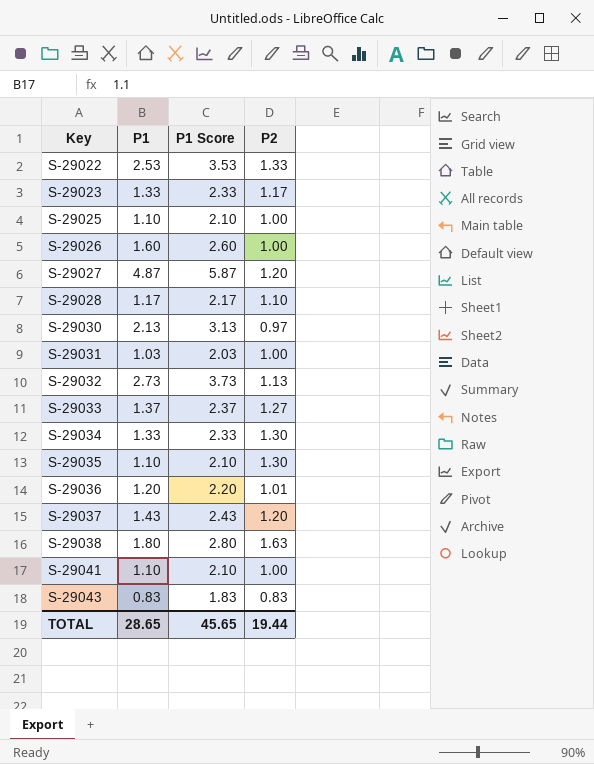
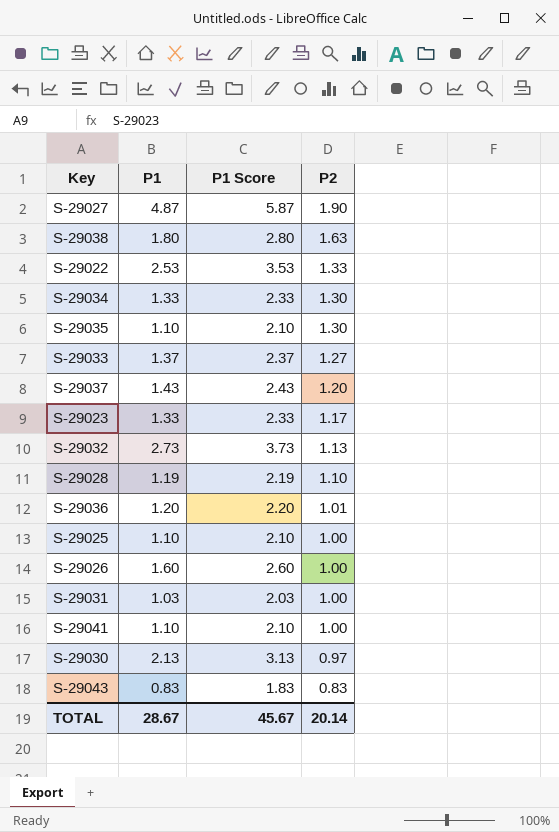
row order: Key ascending -> P2 descending
S-29027 | P2: 1.20 -> 1.90
S-29028 | P1: 1.17 -> 1.19
S-29028 | P1 Score: 2.17 -> 2.19
TOTAL | P1: 28.65 -> 28.67
TOTAL | P1 Score: 45.65 -> 45.67
TOTAL | P2: 19.44 -> 20.14

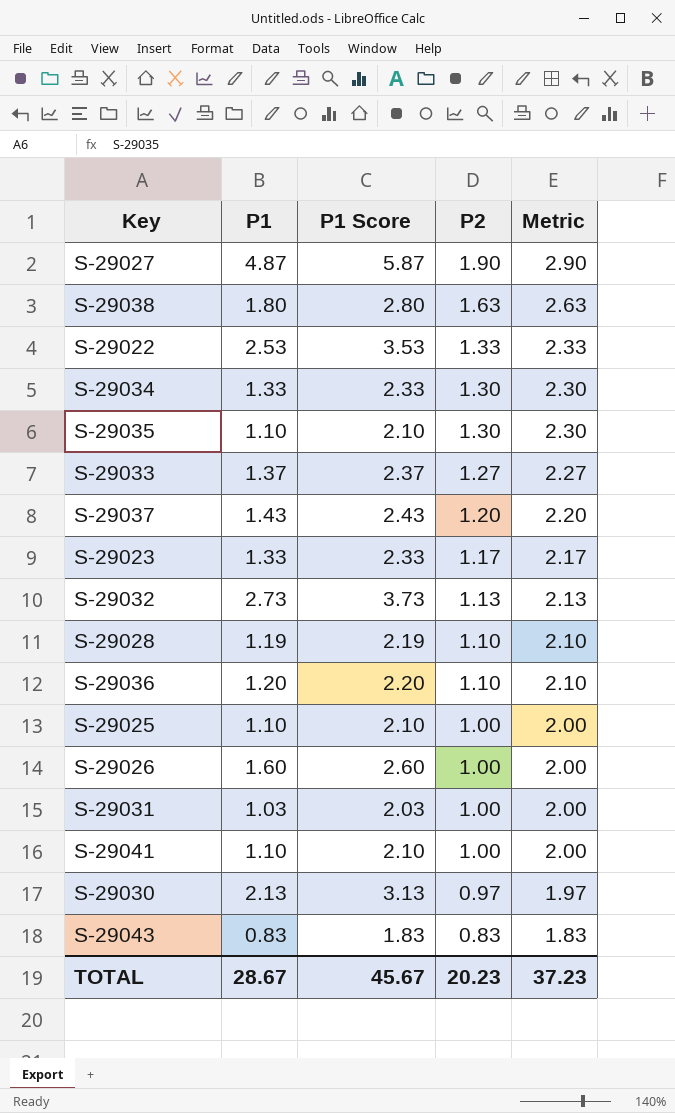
column Metric | formula: none -> [P2] + 1
S-29036 | P2: 1.01 -> 1.10
TOTAL | P2: 20.14 -> 20.23

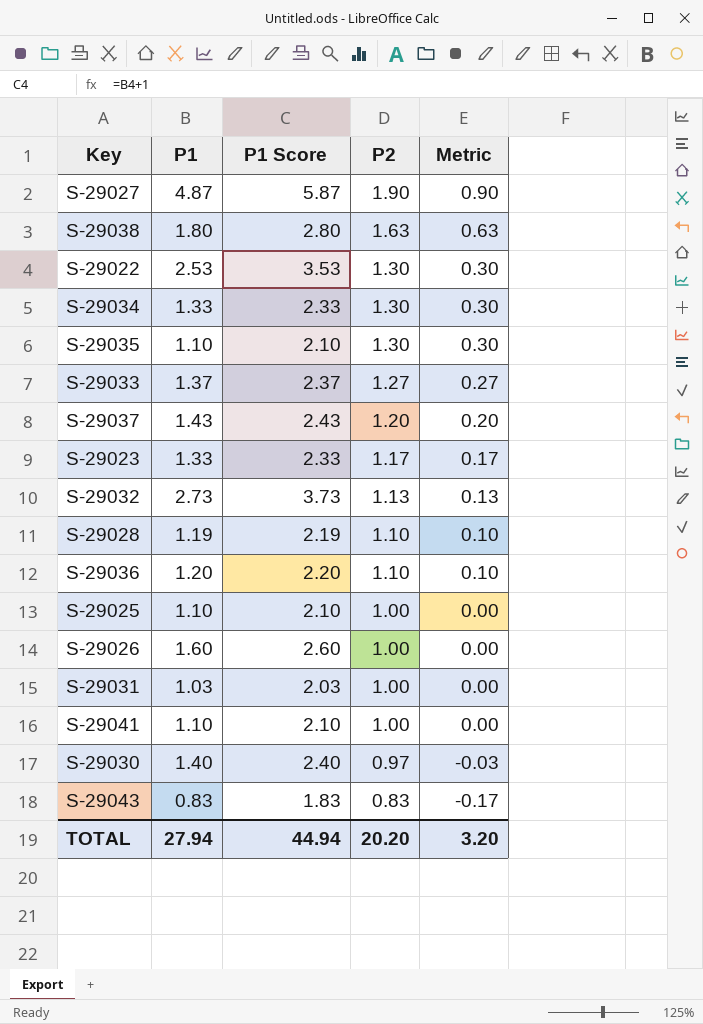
column Metric | formula: [P2] + 1 -> [P2] - 1
S-29022 | P2: 1.33 -> 1.30
S-29030 | P1: 2.13 -> 1.40
S-29030 | P1 Score: 3.13 -> 2.40
TOTAL | P1: 28.67 -> 27.94
TOTAL | P1 Score: 45.67 -> 44.94
TOTAL | P2: 20.23 -> 20.20
TOTAL | Metric: 37.23 -> 3.20

